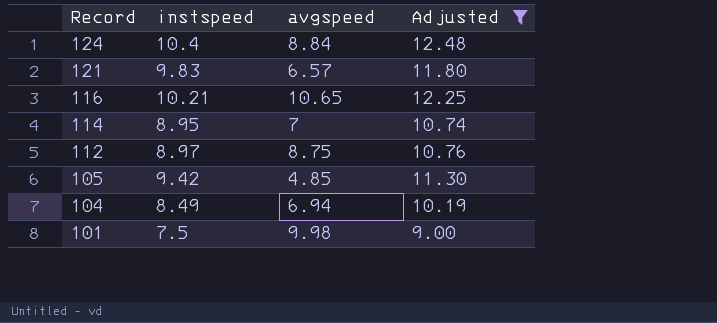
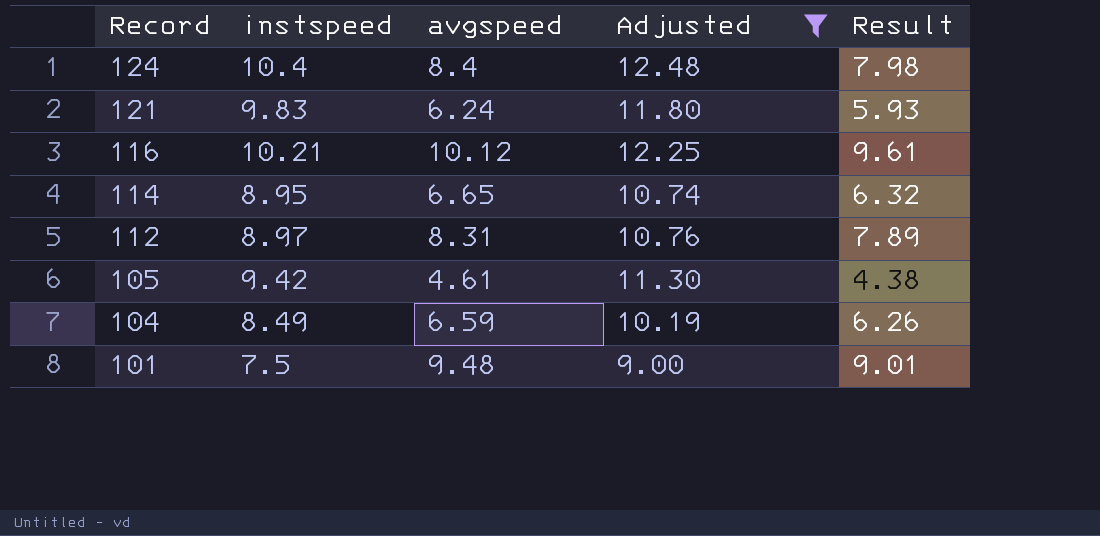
column Result | formula: none -> [avgspeed] * 0.95
124 | avgspeed: 8.84 -> 8.4
121 | avgspeed: 6.57 -> 6.24
116 | avgspeed: 10.65 -> 10.12
114 | avgspeed: 7 -> 6.65
112 | avgspeed: 8.75 -> 8.31
105 | avgspeed: 4.85 -> 4.61
104 | avgspeed: 6.94 -> 6.59
101 | avgspeed: 9.98 -> 9.48

